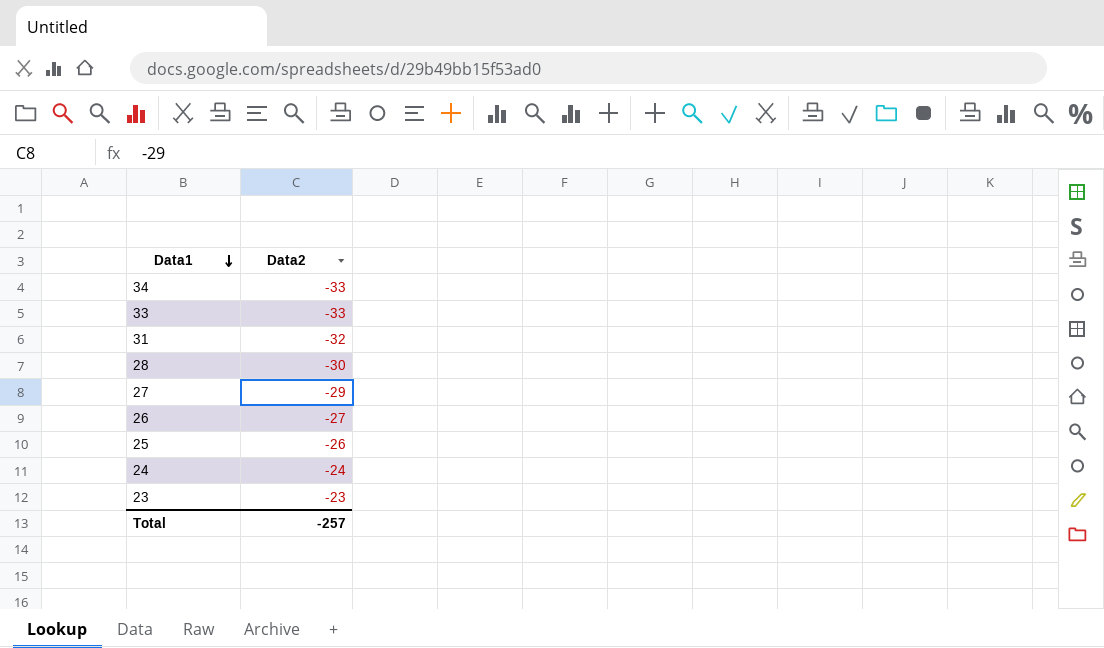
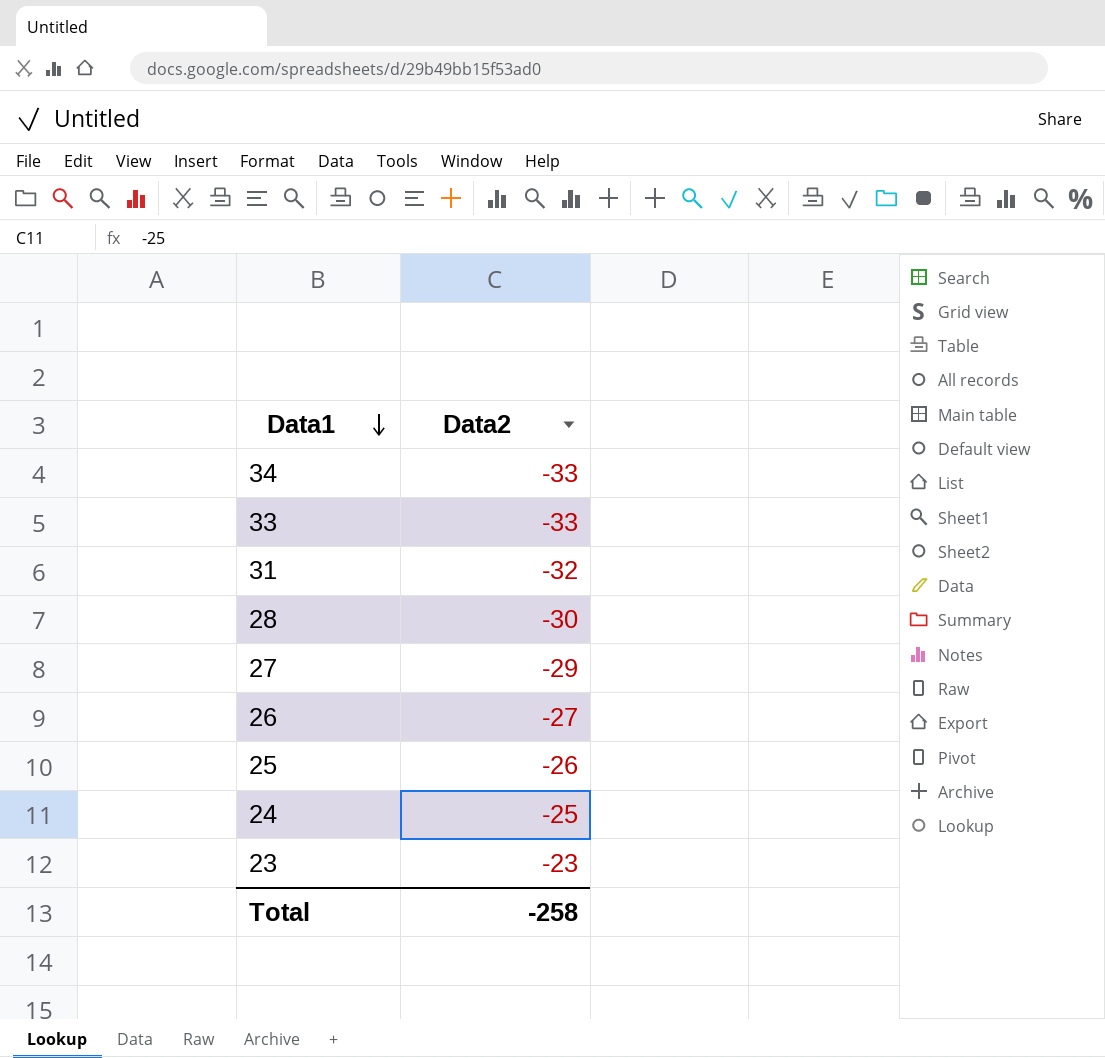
24 | Data2: -24 -> -25
Total | Data2: -257 -> -258

